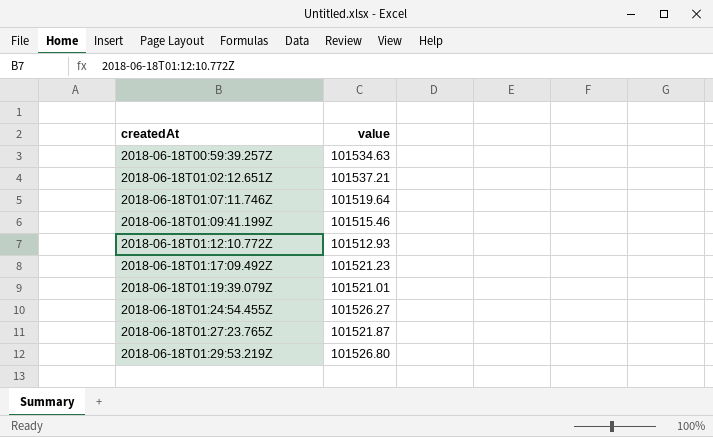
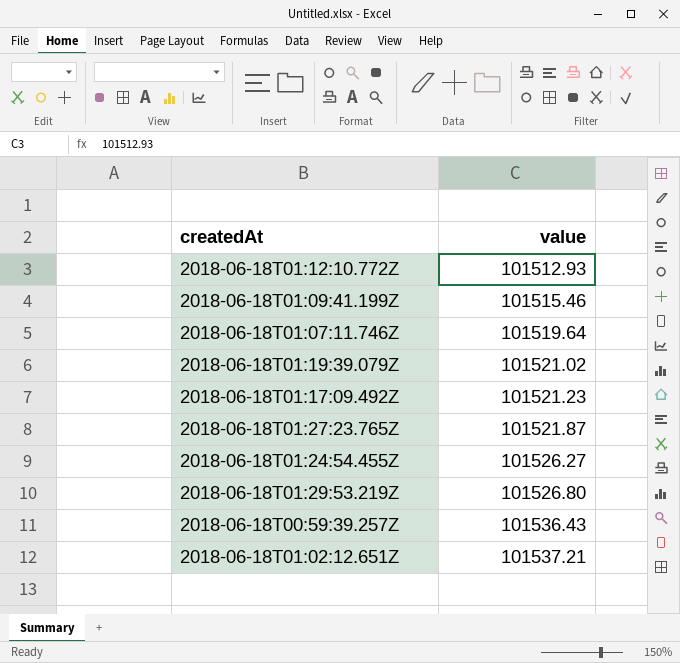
row order: createdAt ascending -> value ascending
2018-06-18T01:19:39.079Z | value: 101521.01 -> 101521.02
2018-06-18T00:59:39.257Z | value: 101534.63 -> 101536.43

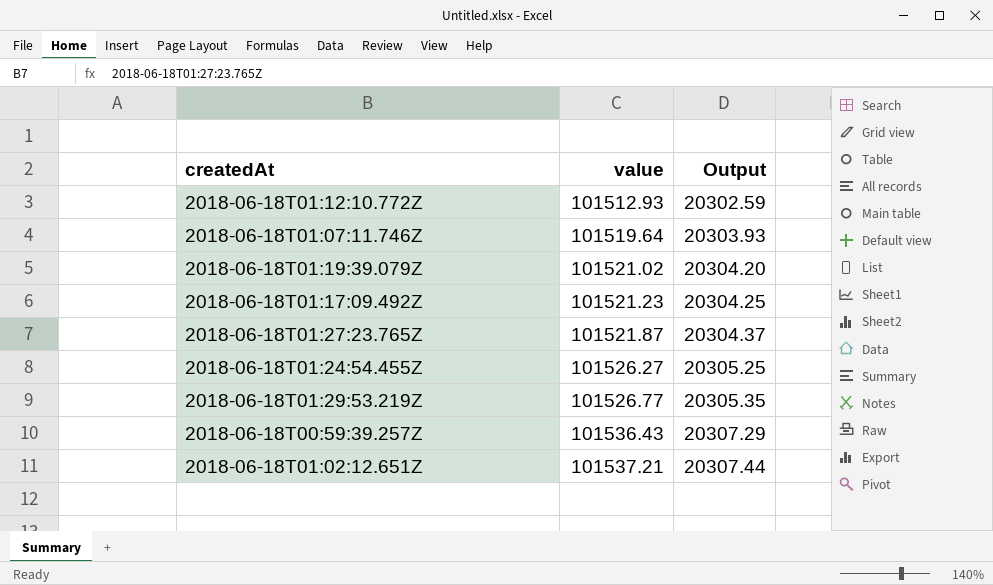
column Output | formula: none -> [value] * 0.2
row 2018-06-18T01:09:41.199Z: 101515.46 -> none
2018-06-18T01:29:53.219Z | value: 101526.80 -> 101526.77

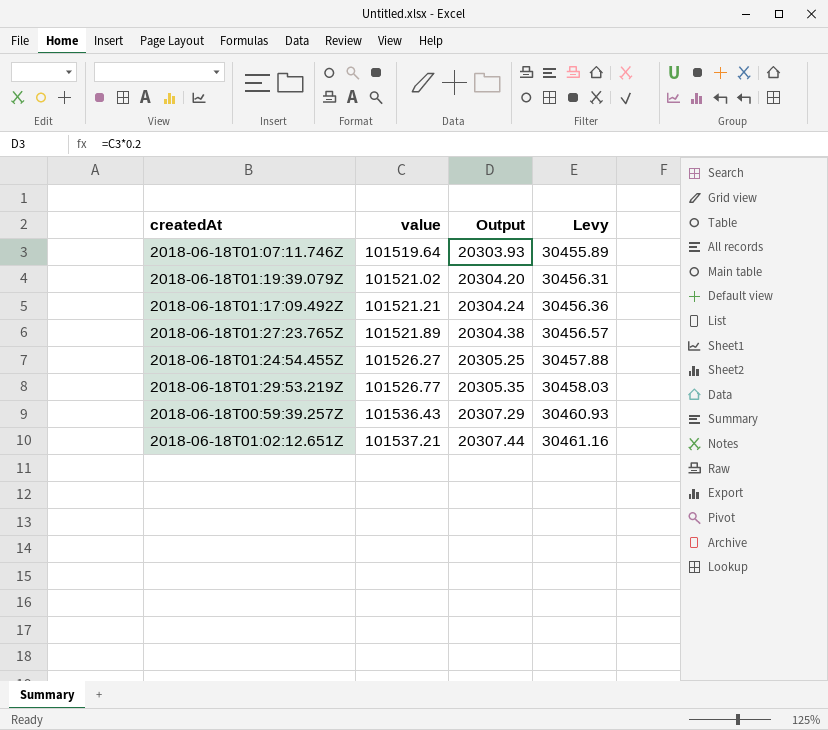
column Levy | formula: none -> [value] * 0.3
row 2018-06-18T01:12:10.772Z: 101512.93 | 20302.59 -> none
2018-06-18T01:17:09.492Z | value: 101521.23 -> 101521.21
2018-06-18T01:17:09.492Z | Output: 20304.25 -> 20304.24
2018-06-18T01:27:23.765Z | value: 101521.87 -> 101521.89
2018-06-18T01:27:23.765Z | Output: 20304.37 -> 20304.38

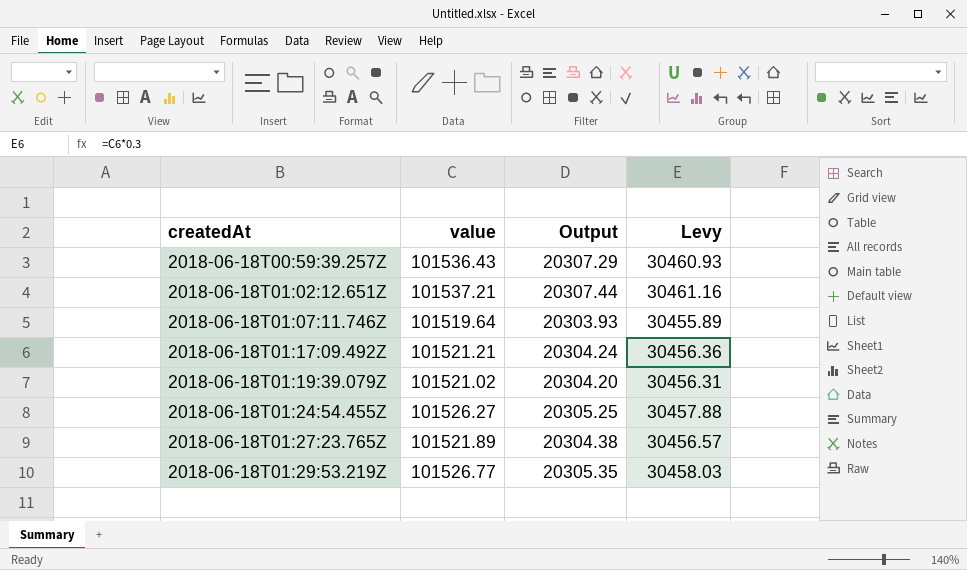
row order: value ascending -> createdAt ascending

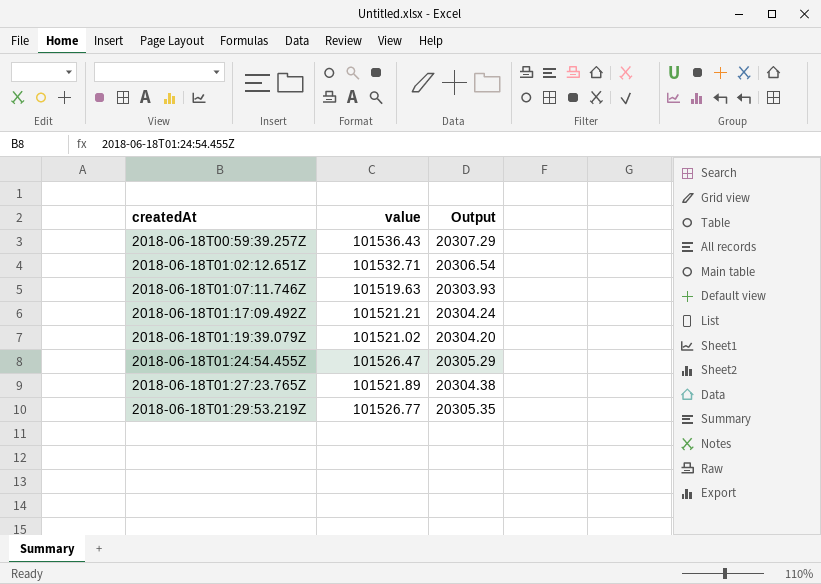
column Levy | formula: [value] * 0.3 -> none
2018-06-18T01:02:12.651Z | value: 101537.21 -> 101532.71
2018-06-18T01:02:12.651Z | Output: 20307.44 -> 20306.54
2018-06-18T01:07:11.746Z | value: 101519.64 -> 101519.63
2018-06-18T01:24:54.455Z | value: 101526.27 -> 101526.47
2018-06-18T01:24:54.455Z | Output: 20305.25 -> 20305.29

